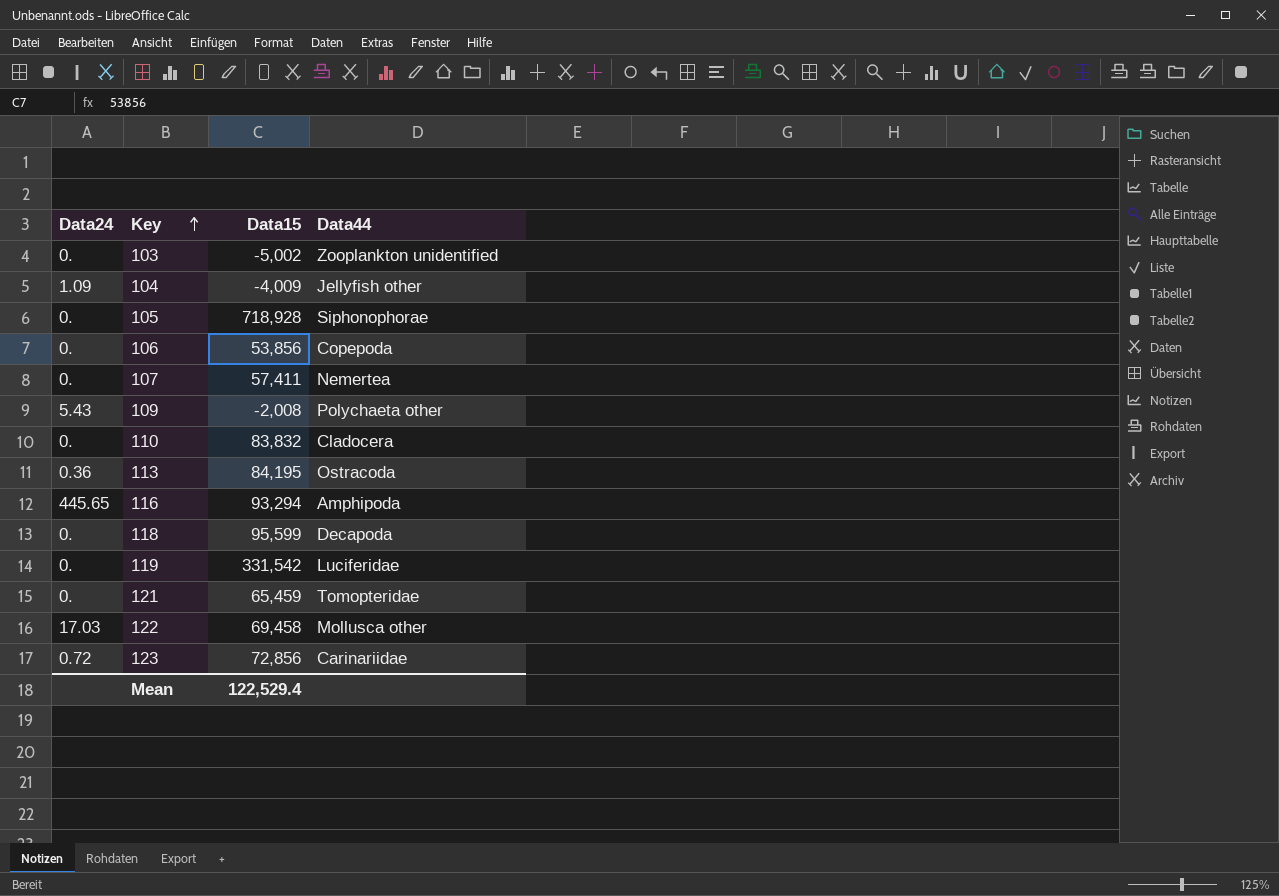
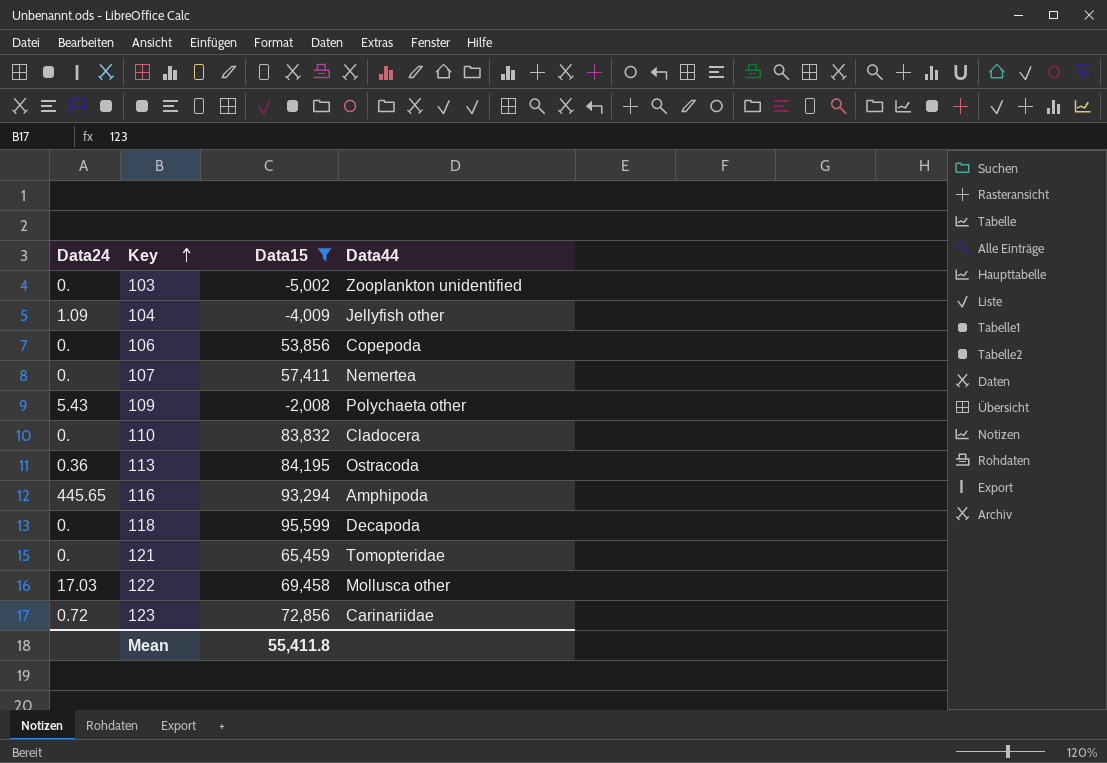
filter: none -> Data15 <= 95,599
Mean | Data15: 122,529.4 -> 55,411.8

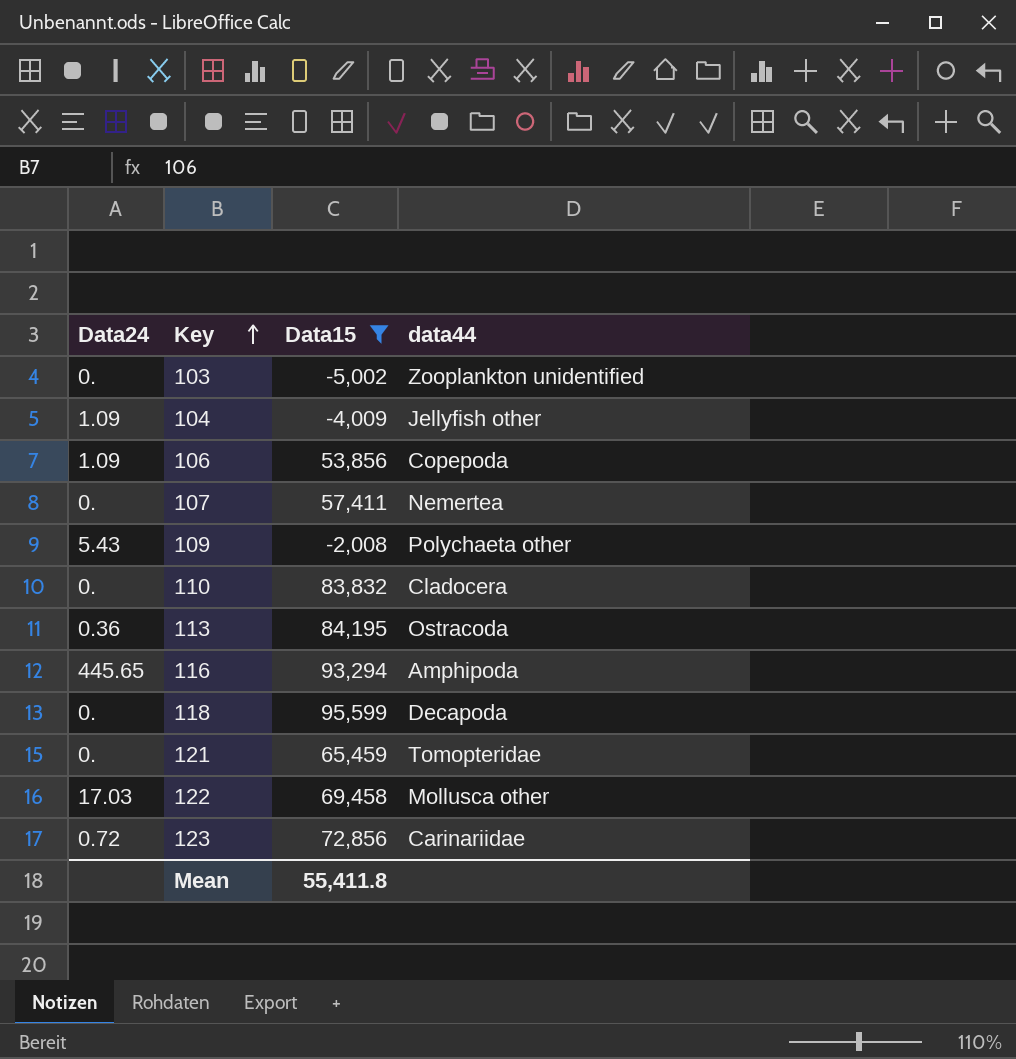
column name: Data44 -> data44
106 | Data24: 0. -> 1.09

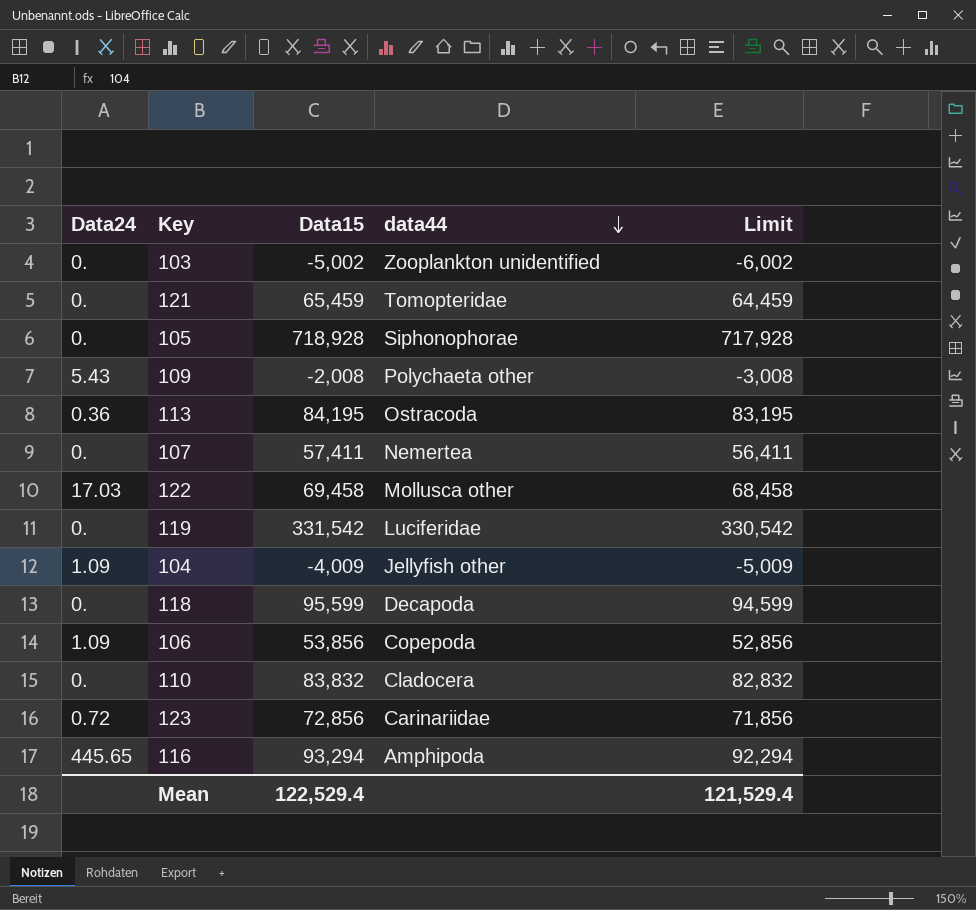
filter: Data15 <= 95,599 -> none
row order: Key ascending -> data44 descending
column Limit | formula: none -> [Data15] - 1000
Mean | Data15: 55,411.8 -> 122,529.4

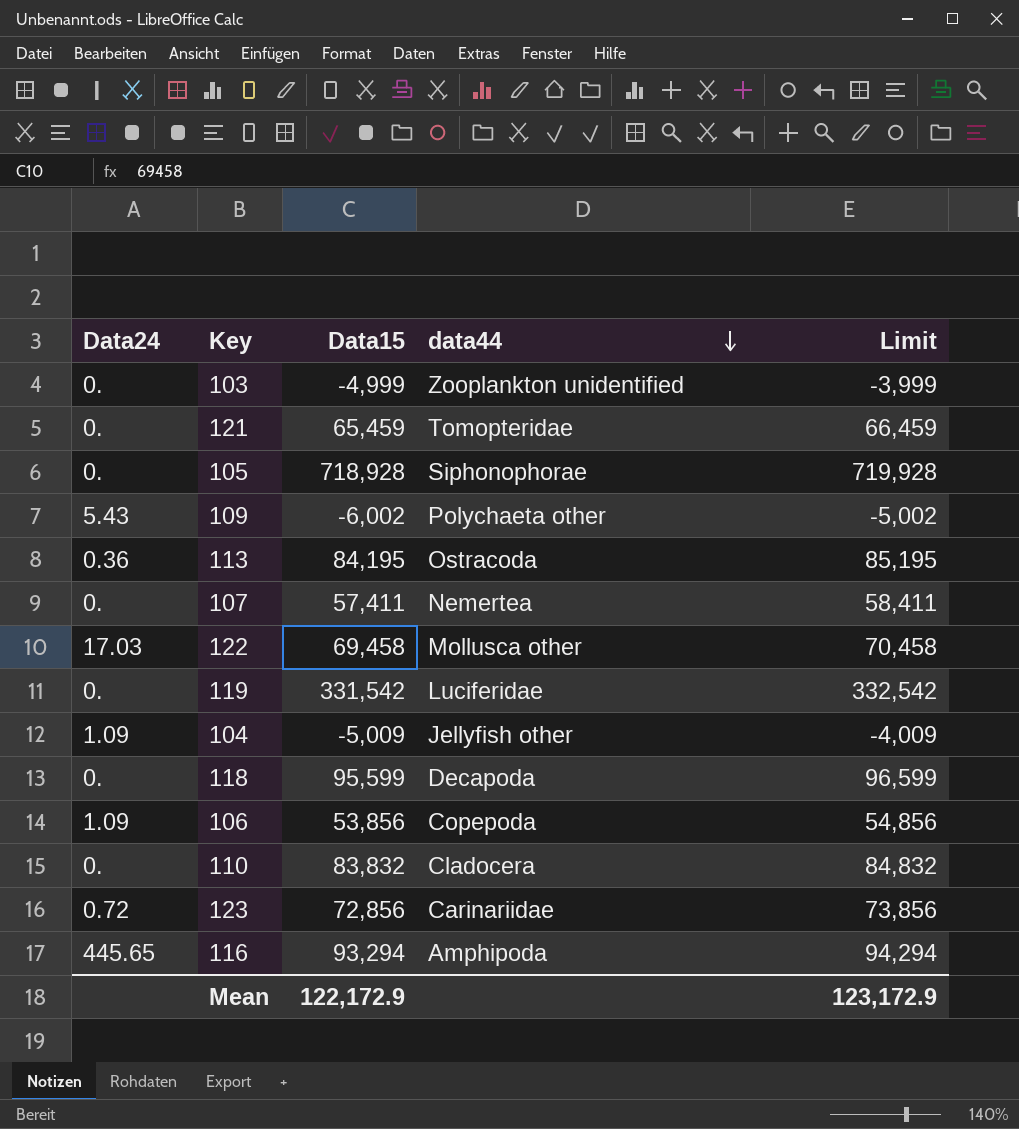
column Limit | formula: [Data15] - 1000 -> [Data15] + 1000
103 | Data15: -5,002 -> -4,999
109 | Data15: -2,008 -> -6,002
104 | Data15: -4,009 -> -5,009
Mean | Data15: 122,529.4 -> 122,172.9
Mean | Limit: 121,529.4 -> 123,172.9

